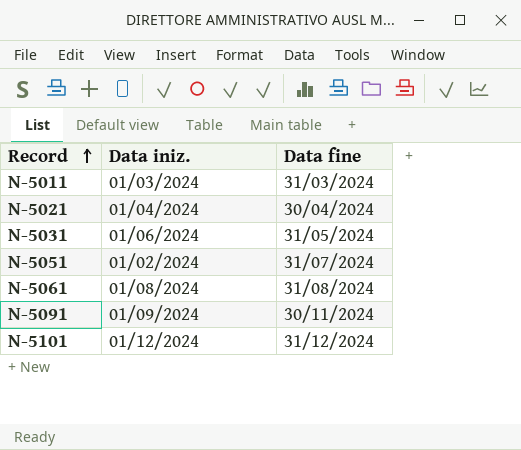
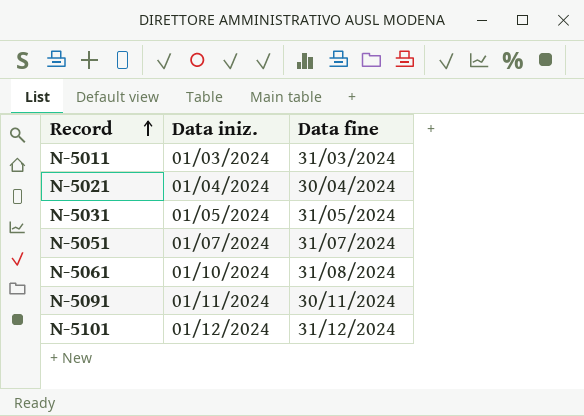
N-5031 | Data iniz.: 01/06/2024 -> 01/05/2024
N-5051 | Data iniz.: 01/02/2024 -> 01/07/2024
N-5061 | Data iniz.: 01/08/2024 -> 01/10/2024
N-5091 | Data iniz.: 01/09/2024 -> 01/11/2024

